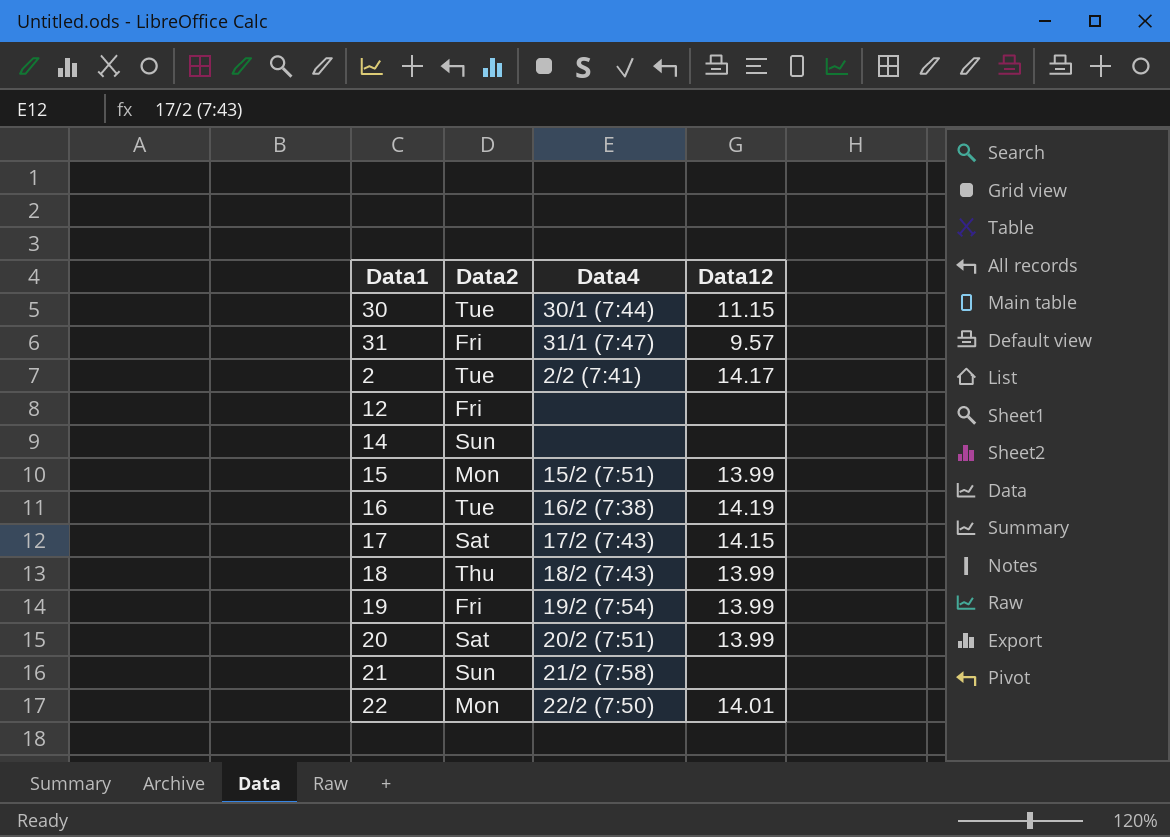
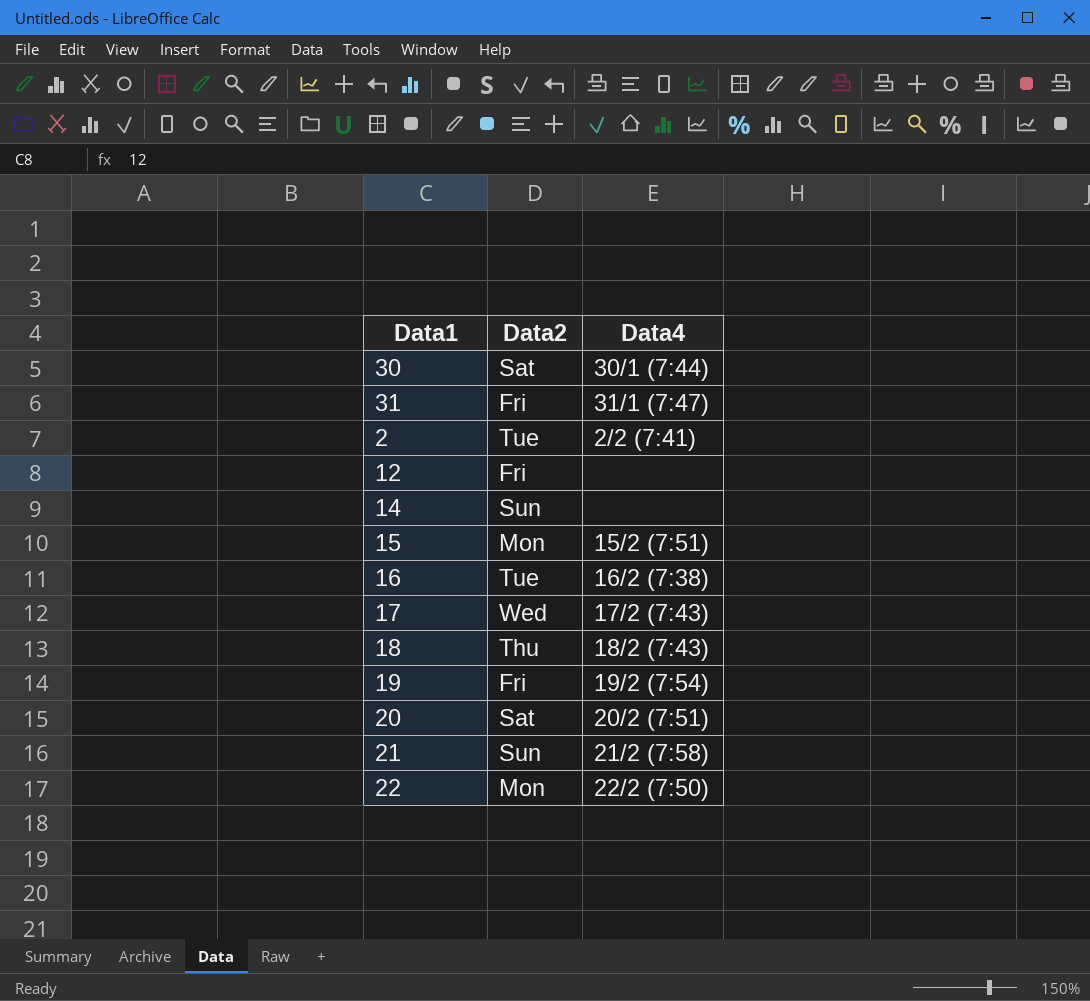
column Data12 | position: 4 -> none
30 | Data2: Tue -> Sat
17 | Data2: Sat -> Wed

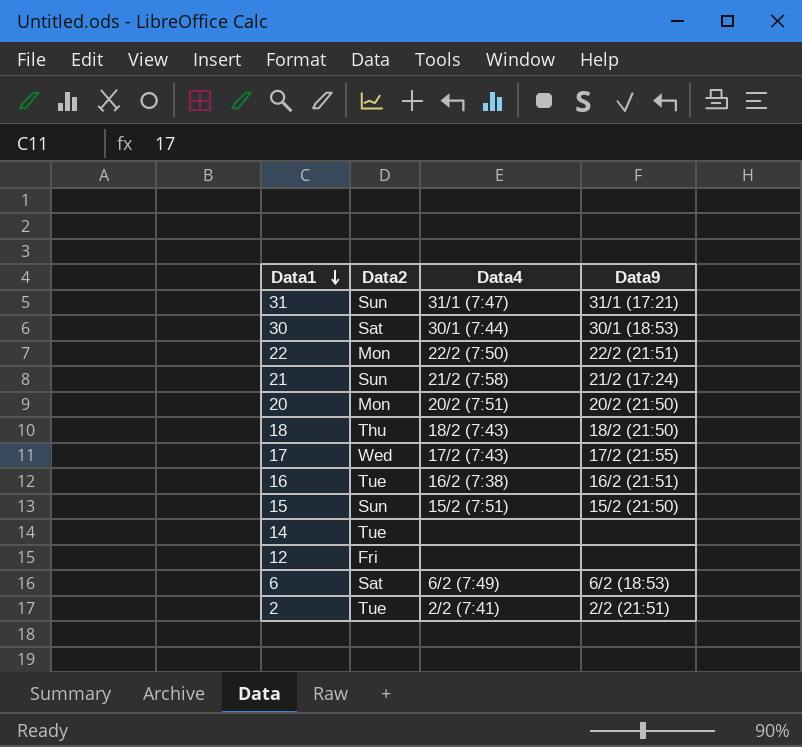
row order: none -> Data1 descending
column Data9 | position: none -> 4
row 19: Fri | 19/2 (7:54) -> none
31 | Data2: Fri -> Sun
20 | Data2: Sat -> Mon
15 | Data2: Mon -> Sun
14 | Data2: Sun -> Tue
row 6: none -> Sat | 6/2 (7:49) | 6/2 (18:53)

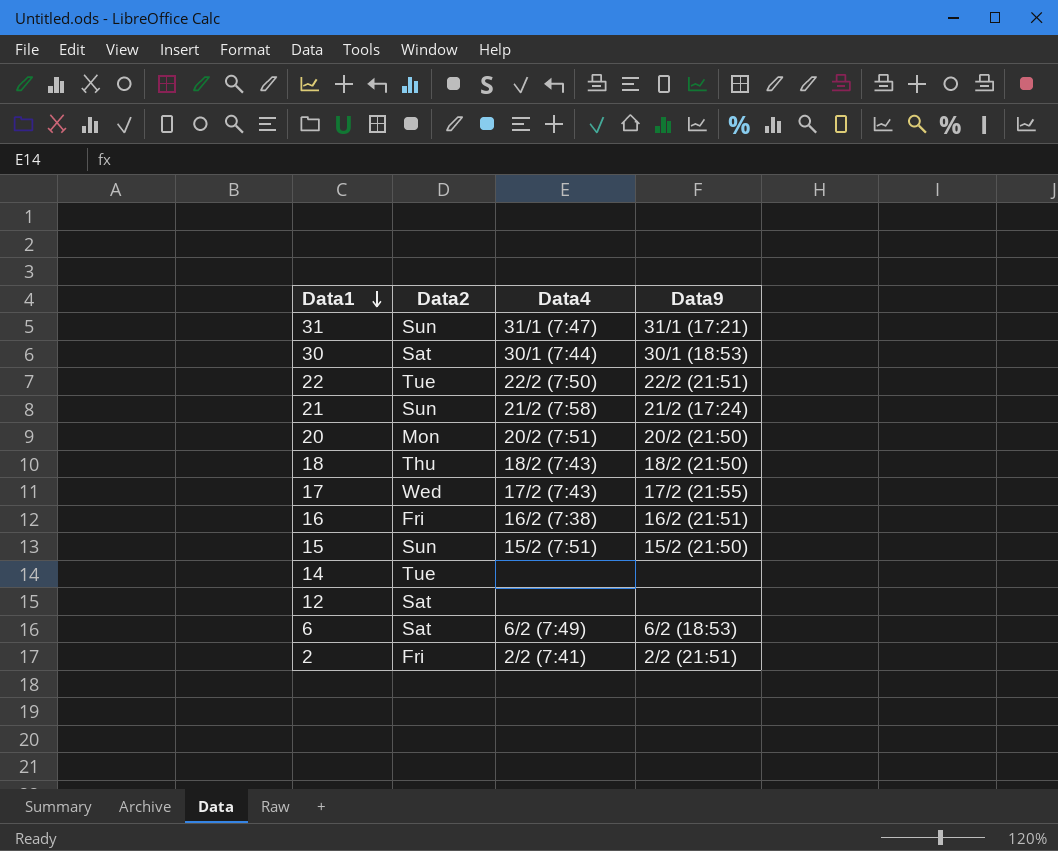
22 | Data2: Mon -> Tue
16 | Data2: Tue -> Fri
12 | Data2: Fri -> Sat
2 | Data2: Tue -> Fri

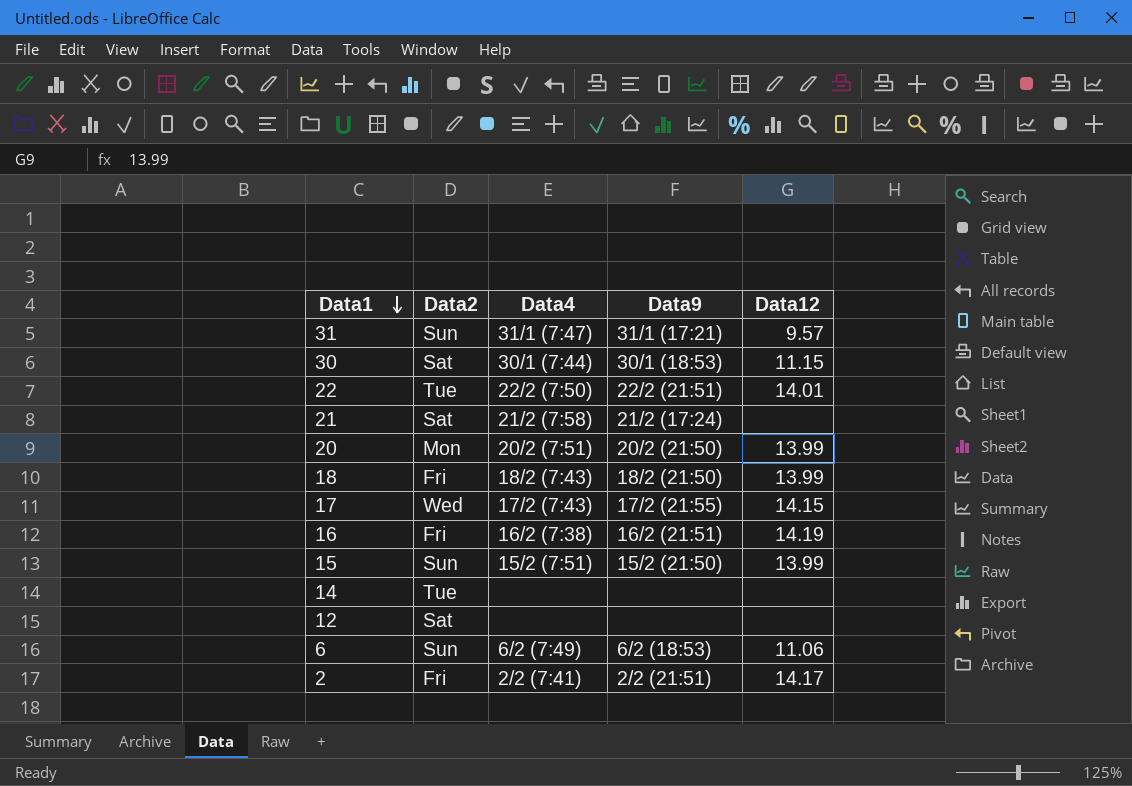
column Data12 | position: none -> 5
21 | Data2: Sun -> Sat
18 | Data2: Thu -> Fri
6 | Data2: Sat -> Sun

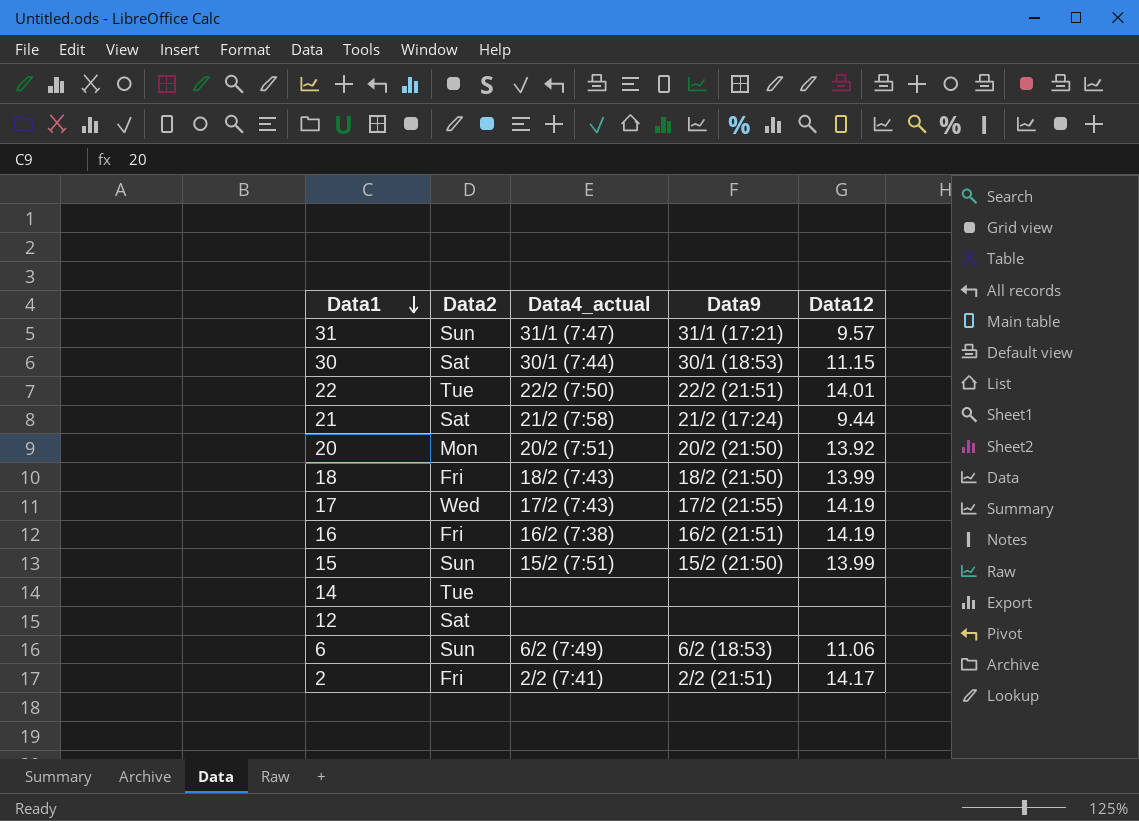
column name: Data4 -> Data4_actual
21 | Data12: none -> 9.44
20 | Data12: 13.99 -> 13.92
17 | Data12: 14.15 -> 14.19

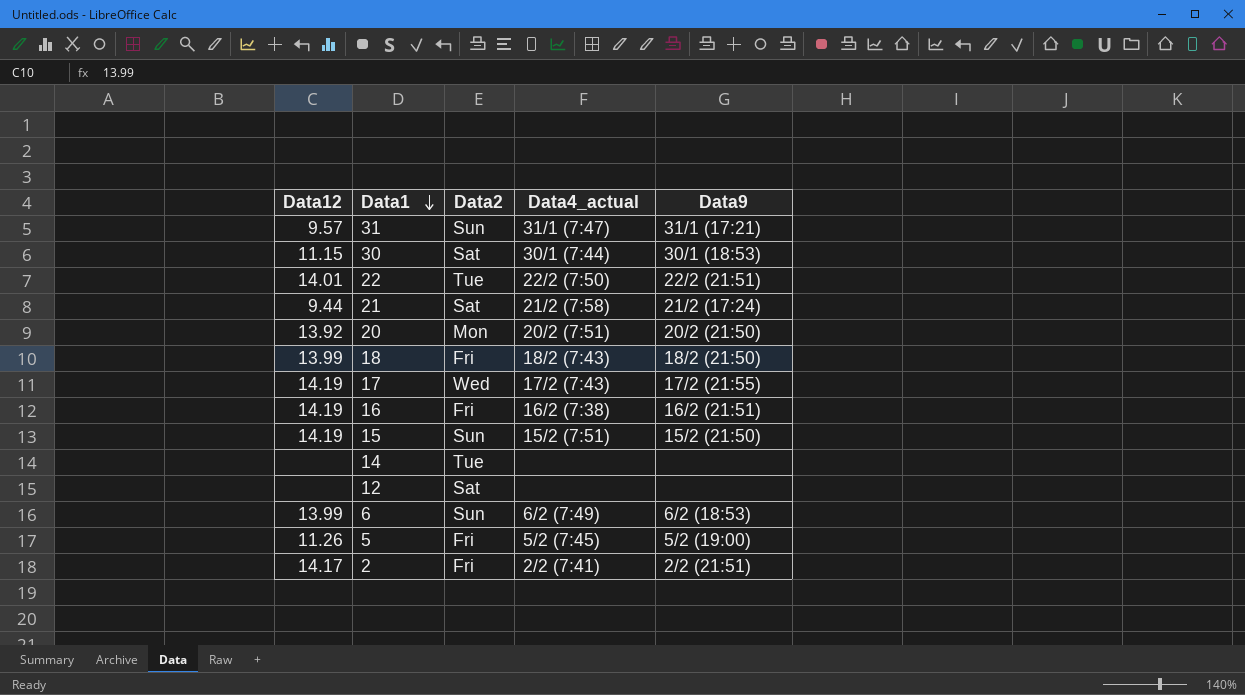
column Data12 | position: 5 -> 1
15 | Data12: 13.99 -> 14.19
6 | Data12: 11.06 -> 13.99
row 5: none -> 11.26 | Fri | 5/2 (7:45) | 5/2 (19:00)

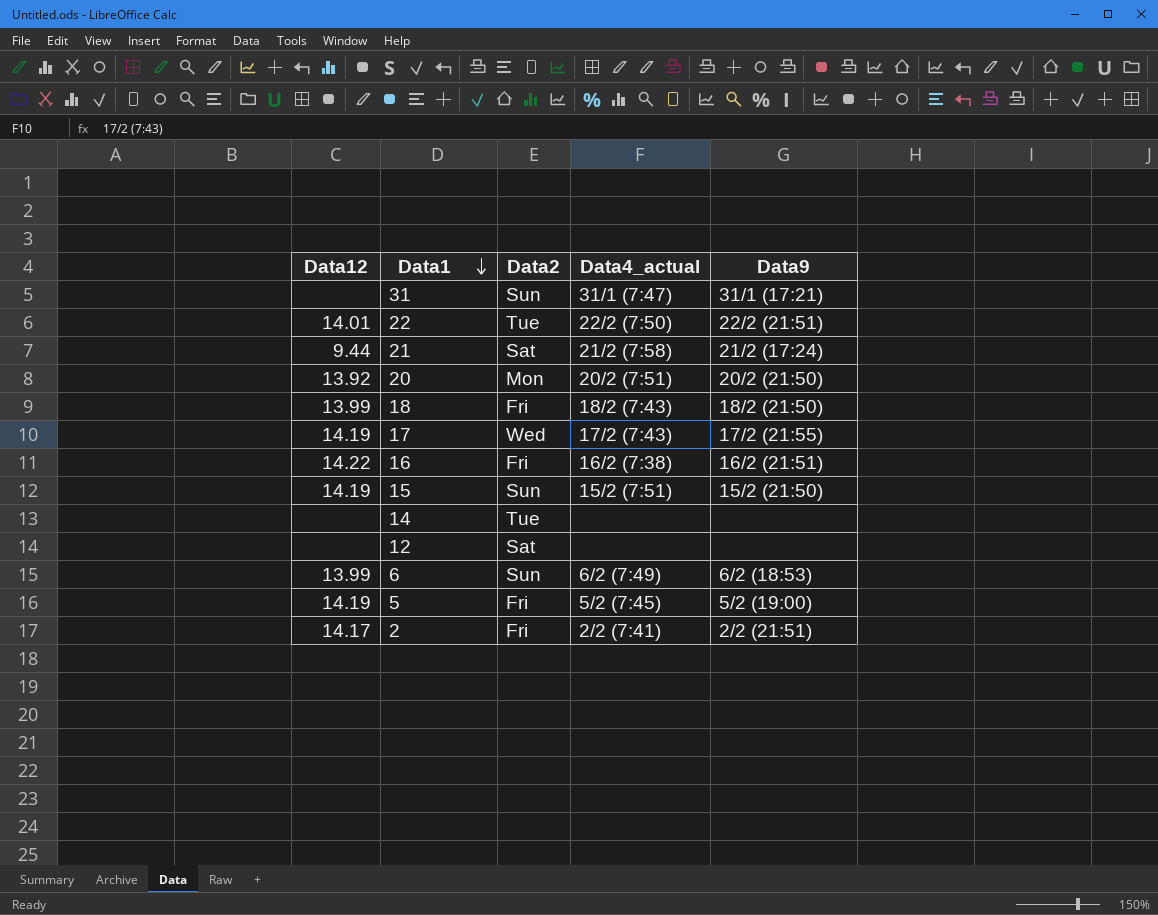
row 30: 11.15 | Sat | 30/1 (7:44) | 30/1 (18:53) -> none
31 | Data12: 9.57 -> none
16 | Data12: 14.19 -> 14.22
5 | Data12: 11.26 -> 14.19

